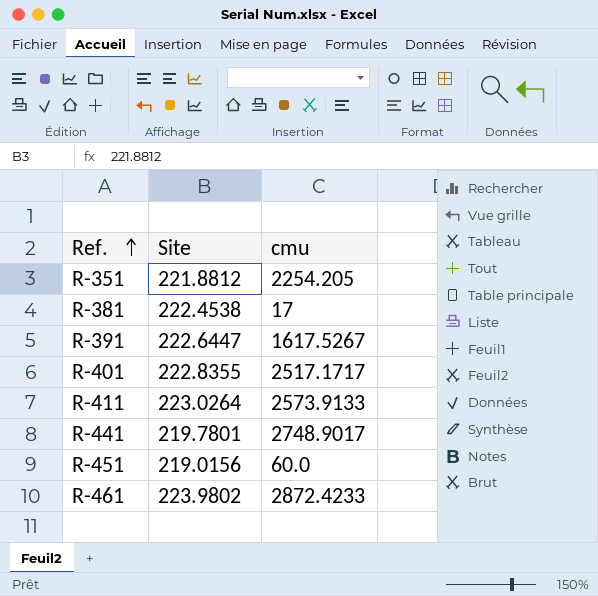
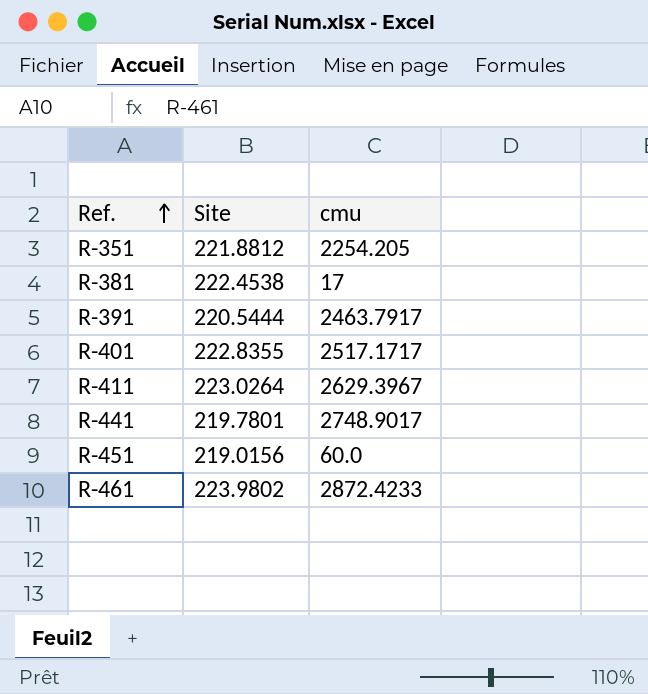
R-391 | Site: 222.6447 -> 220.5444
R-391 | cmu: 1617.5267 -> 2463.7917
R-411 | cmu: 2573.9133 -> 2629.3967

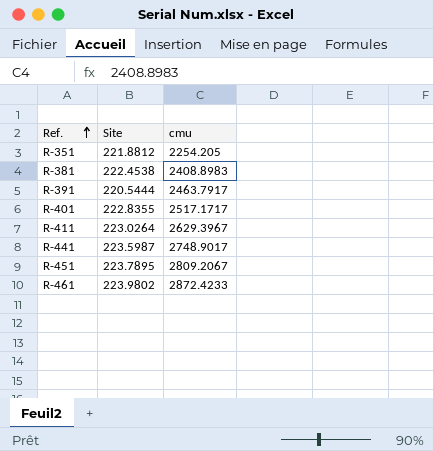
R-381 | cmu: 17 -> 2408.8983
R-441 | Site: 219.7801 -> 223.5987
R-451 | Site: 219.0156 -> 223.7895
R-451 | cmu: 60.0 -> 2809.2067

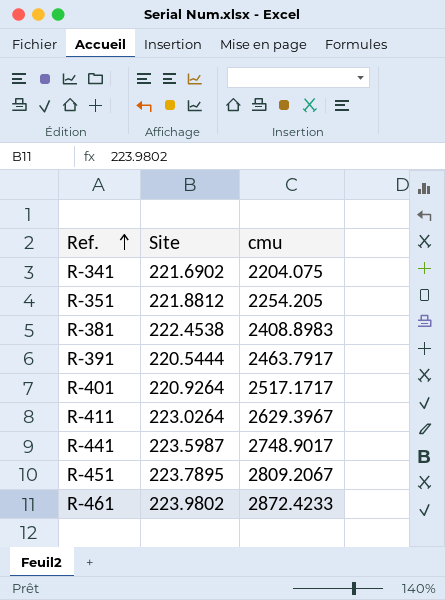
row R-341: none -> 221.6902 | 2204.075
R-401 | Site: 222.8355 -> 220.9264

